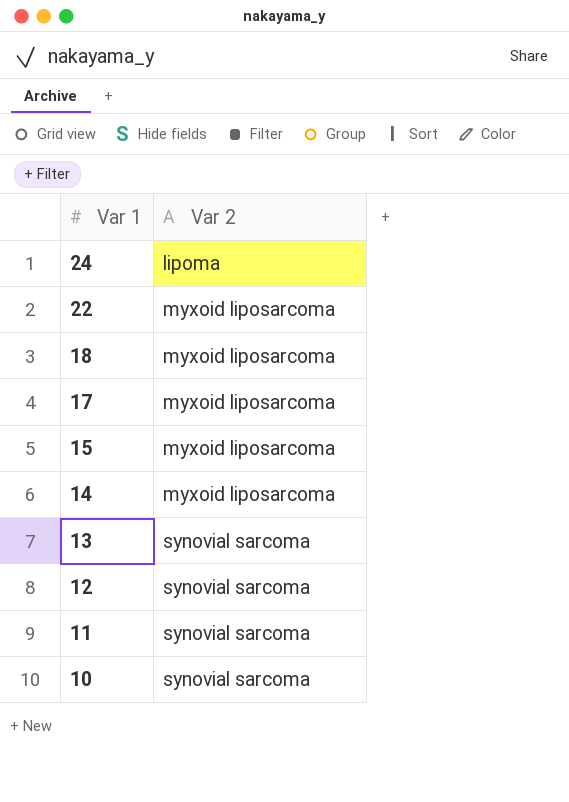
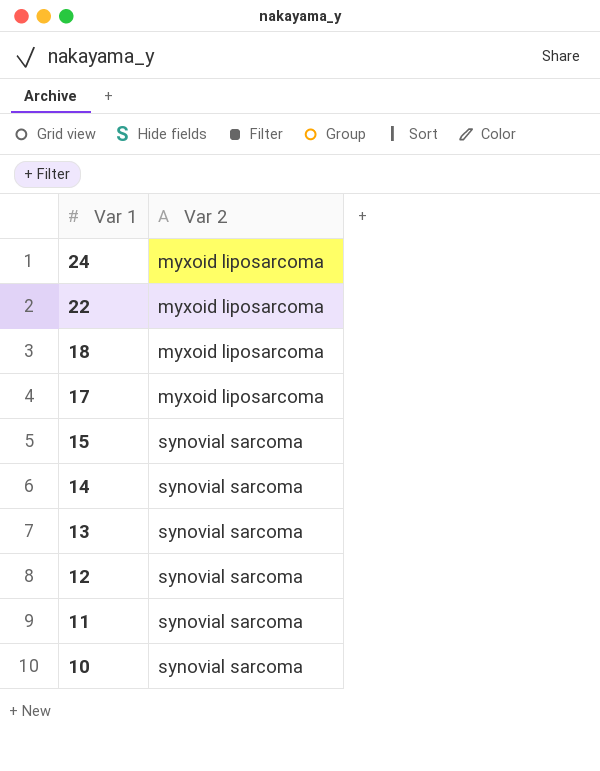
24 | Var 2: lipoma -> myxoid liposarcoma
15 | Var 2: myxoid liposarcoma -> synovial sarcoma
14 | Var 2: myxoid liposarcoma -> synovial sarcoma

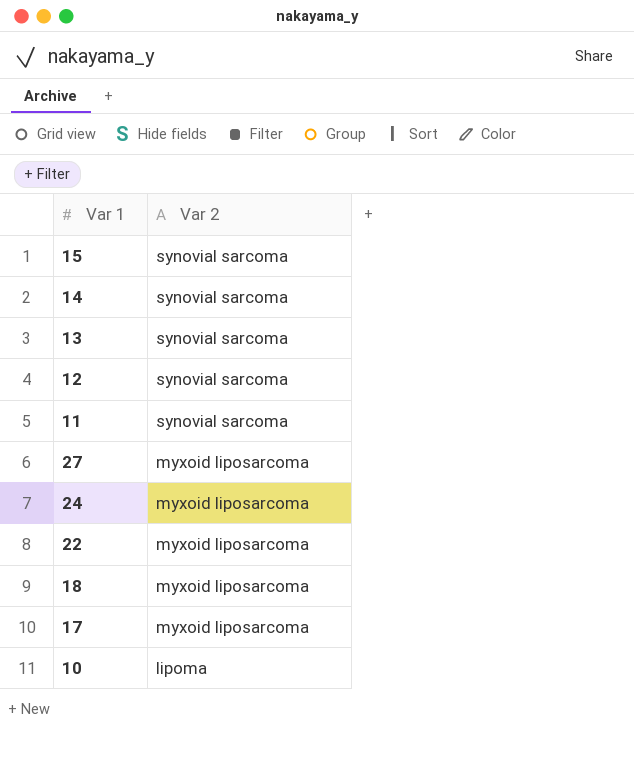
row order: Var 1 descending -> Var 2 descending
row 27: none -> myxoid liposarcoma
10 | Var 2: synovial sarcoma -> lipoma

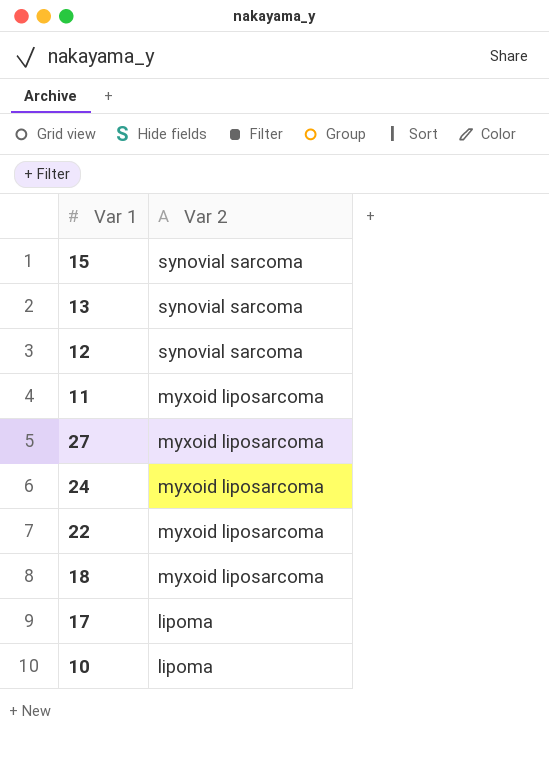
row 14: synovial sarcoma -> none
11 | Var 2: synovial sarcoma -> myxoid liposarcoma
17 | Var 2: myxoid liposarcoma -> lipoma

